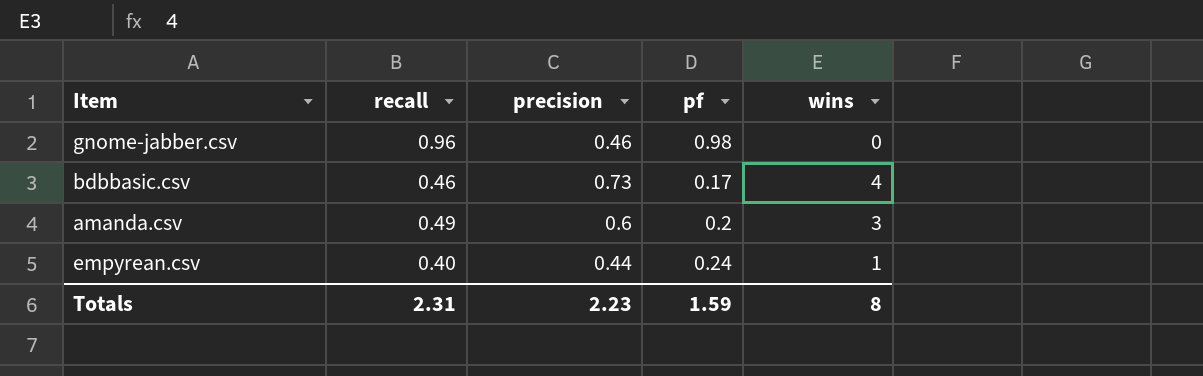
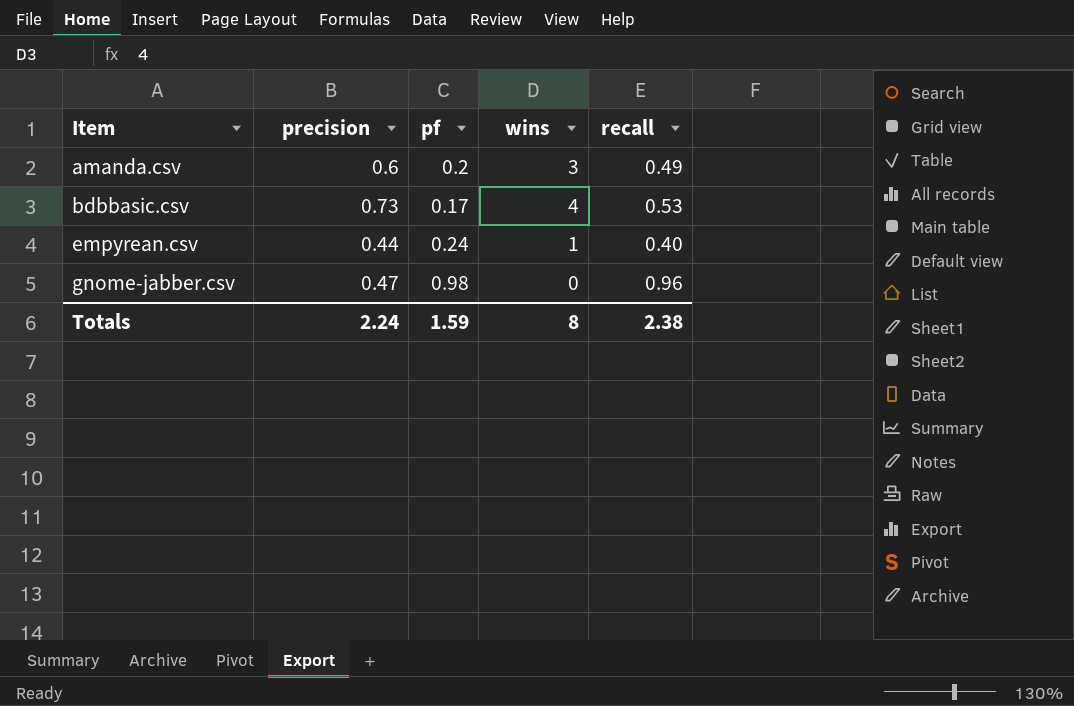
row order: none -> Item ascending
column recall | position: 2 -> 5
bdbbasic.csv | recall: 0.46 -> 0.53
gnome-jabber.csv | precision: 0.46 -> 0.47
Totals | precision: 2.23 -> 2.24
Totals | recall: 2.31 -> 2.38

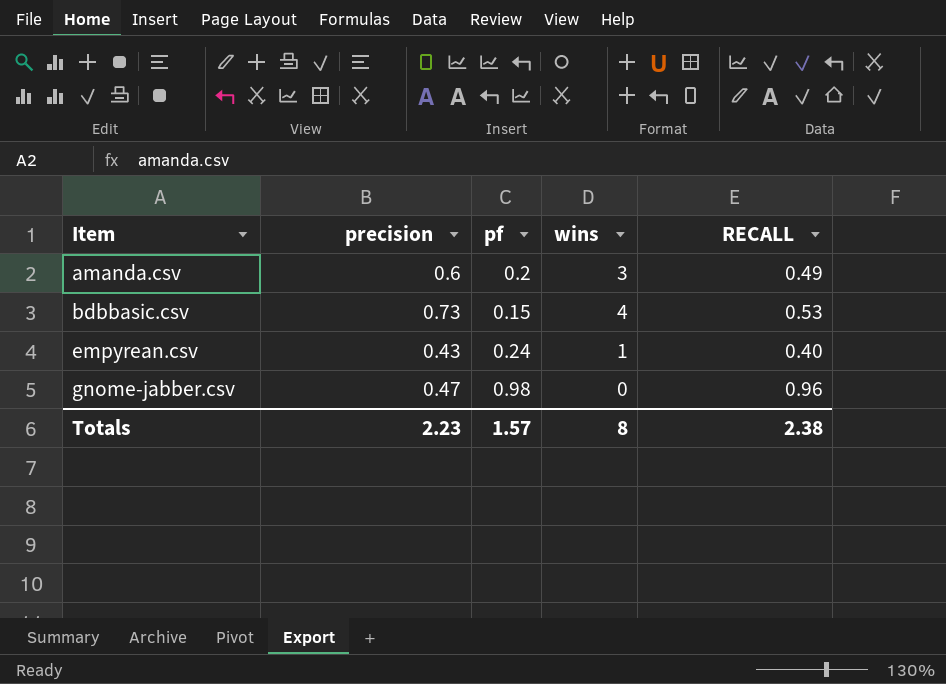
column name: recall -> RECALL
bdbbasic.csv | pf: 0.17 -> 0.15
empyrean.csv | precision: 0.44 -> 0.43
Totals | precision: 2.24 -> 2.23
Totals | pf: 1.59 -> 1.57

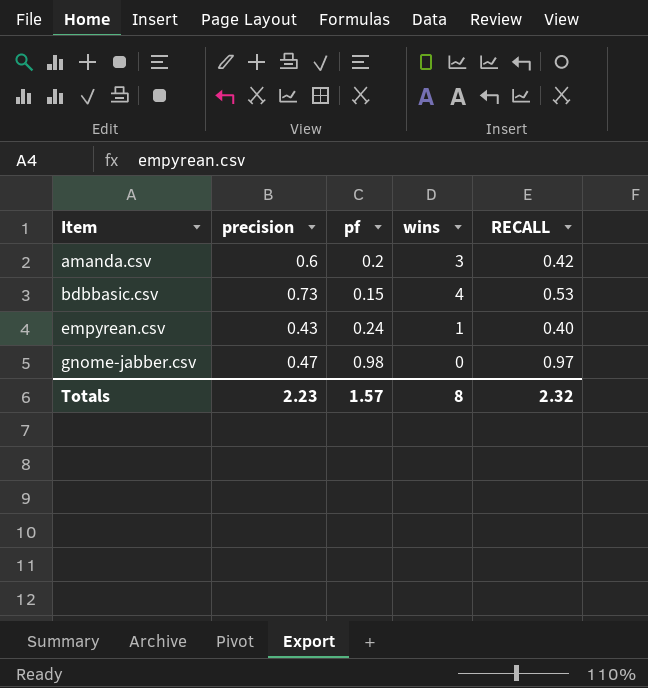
amanda.csv | RECALL: 0.49 -> 0.42
gnome-jabber.csv | RECALL: 0.96 -> 0.97
Totals | RECALL: 2.38 -> 2.32

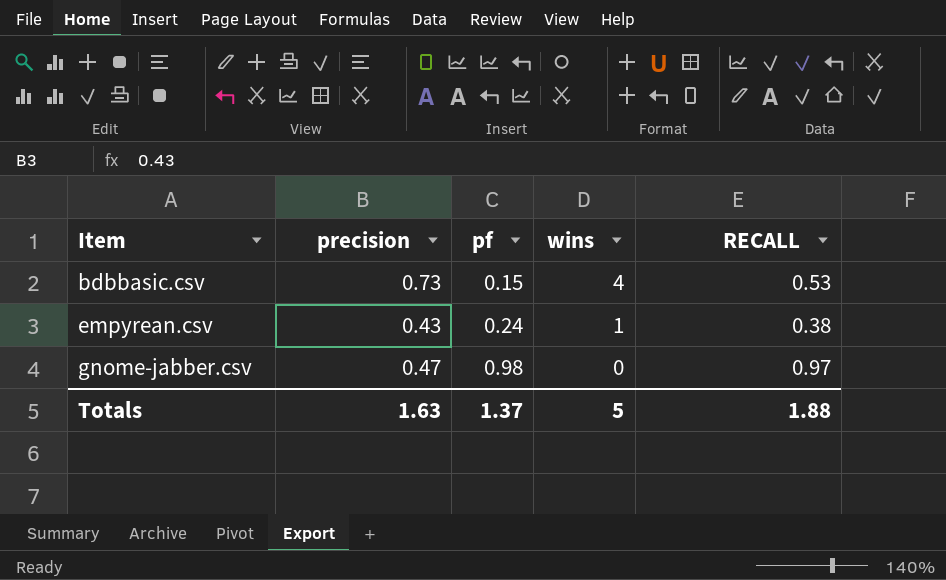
row amanda.csv: 0.6 | 0.2 | 3 | 0.42 -> none
empyrean.csv | RECALL: 0.40 -> 0.38
Totals | precision: 2.23 -> 1.63
Totals | pf: 1.57 -> 1.37
Totals | wins: 8 -> 5
Totals | RECALL: 2.32 -> 1.88

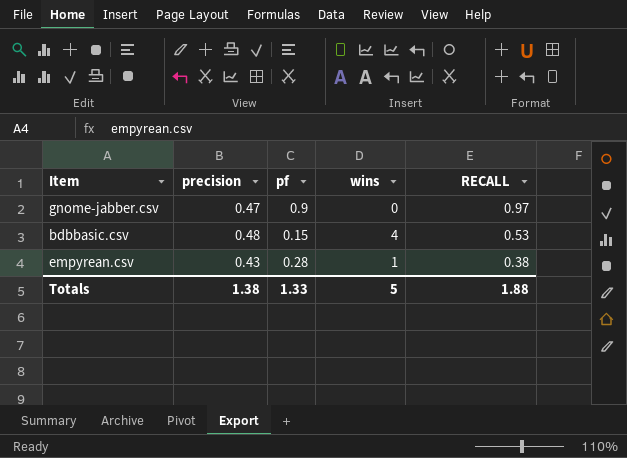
row order: Item ascending -> RECALL descending
gnome-jabber.csv | pf: 0.98 -> 0.9
bdbbasic.csv | precision: 0.73 -> 0.48
empyrean.csv | pf: 0.24 -> 0.28
Totals | precision: 1.63 -> 1.38
Totals | pf: 1.37 -> 1.33

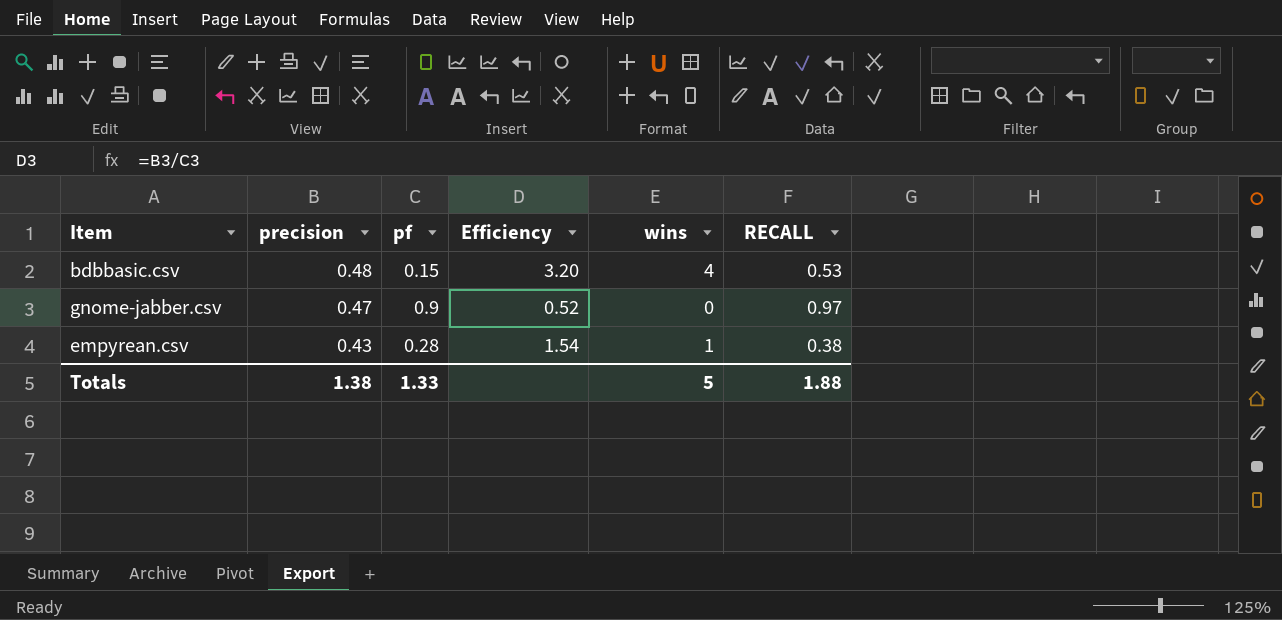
row order: RECALL descending -> precision descending
column Efficiency | formula: none -> [precision] / [pf]

